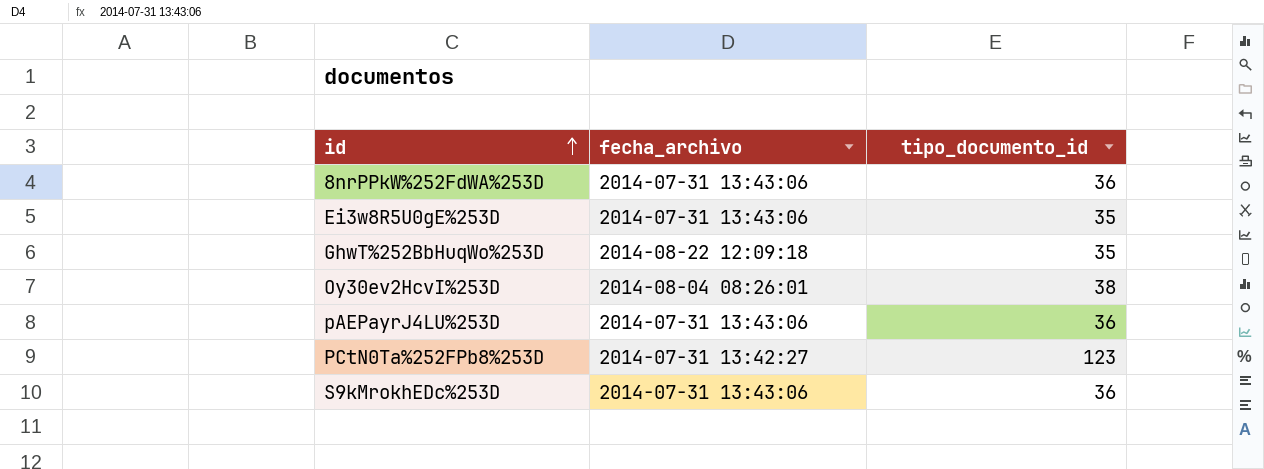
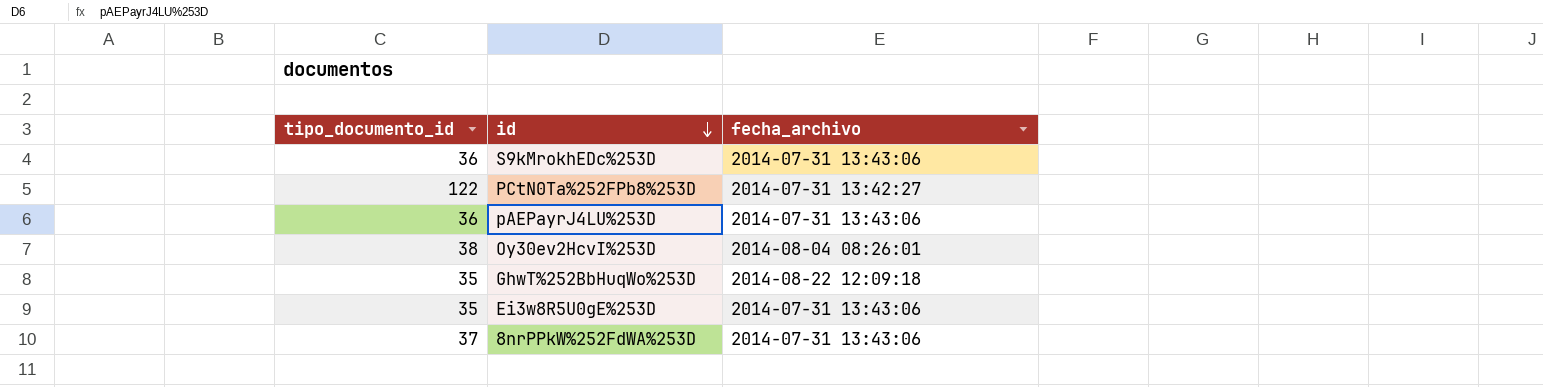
row order: id ascending -> id descending
column tipo_documento_id | position: 3 -> 1
PCtN0Ta%252FPb8%253D | tipo_documento_id: 123 -> 122
8nrPPkW%252FdWA%253D | tipo_documento_id: 36 -> 37

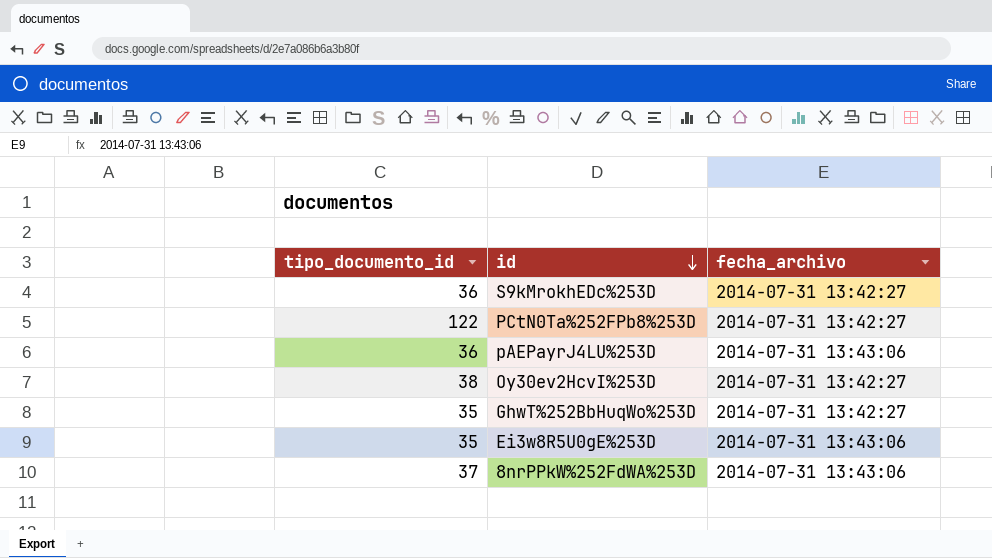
S9kMrokhEDc%253D | fecha_archivo: 2014-07-31 13:43:06 -> 2014-07-31 13:42:27
Oy30ev2HcvI%253D | fecha_archivo: 2014-08-04 08:26:01 -> 2014-07-31 13:42:27
GhwT%252BbHuqWo%253D | fecha_archivo: 2014-08-22 12:09:18 -> 2014-07-31 13:42:27

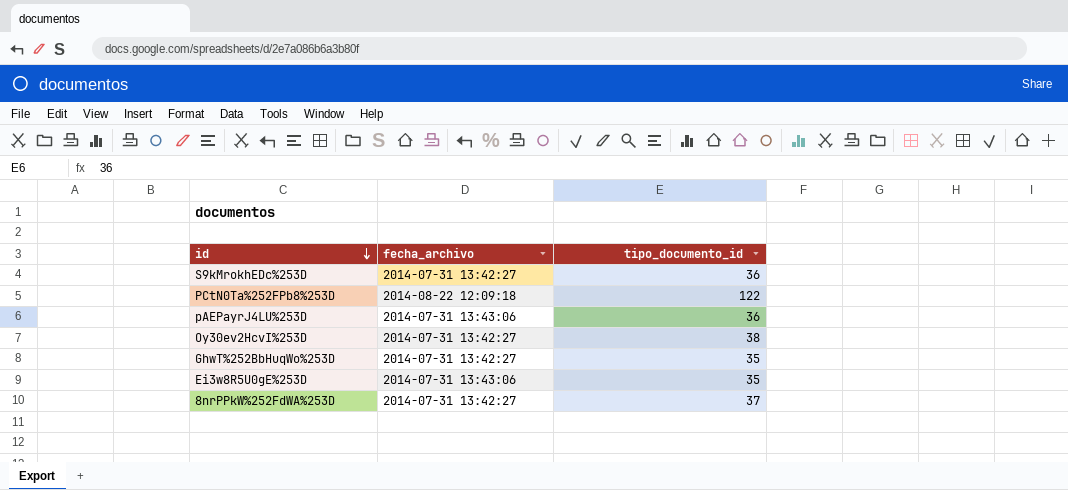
column tipo_documento_id | position: 1 -> 3
PCtN0Ta%252FPb8%253D | fecha_archivo: 2014-07-31 13:42:27 -> 2014-08-22 12:09:18
8nrPPkW%252FdWA%253D | fecha_archivo: 2014-07-31 13:43:06 -> 2014-07-31 13:42:27

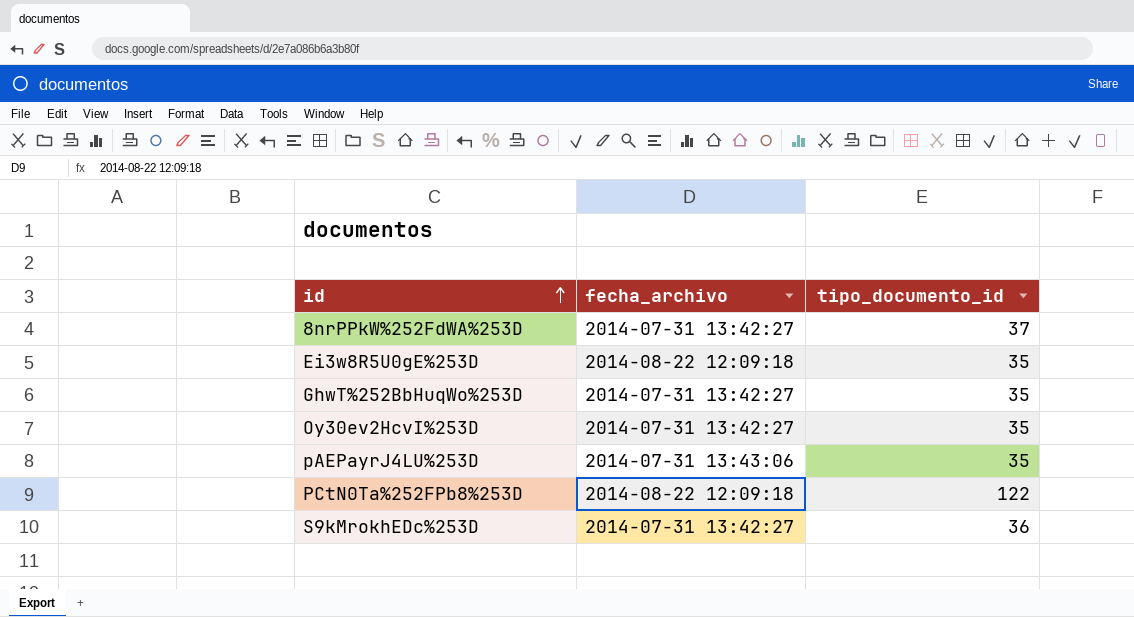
row order: id descending -> id ascending
Ei3w8R5U0gE%253D | fecha_archivo: 2014-07-31 13:43:06 -> 2014-08-22 12:09:18
Oy30ev2HcvI%253D | tipo_documento_id: 38 -> 35
pAEPayrJ4LU%253D | tipo_documento_id: 36 -> 35

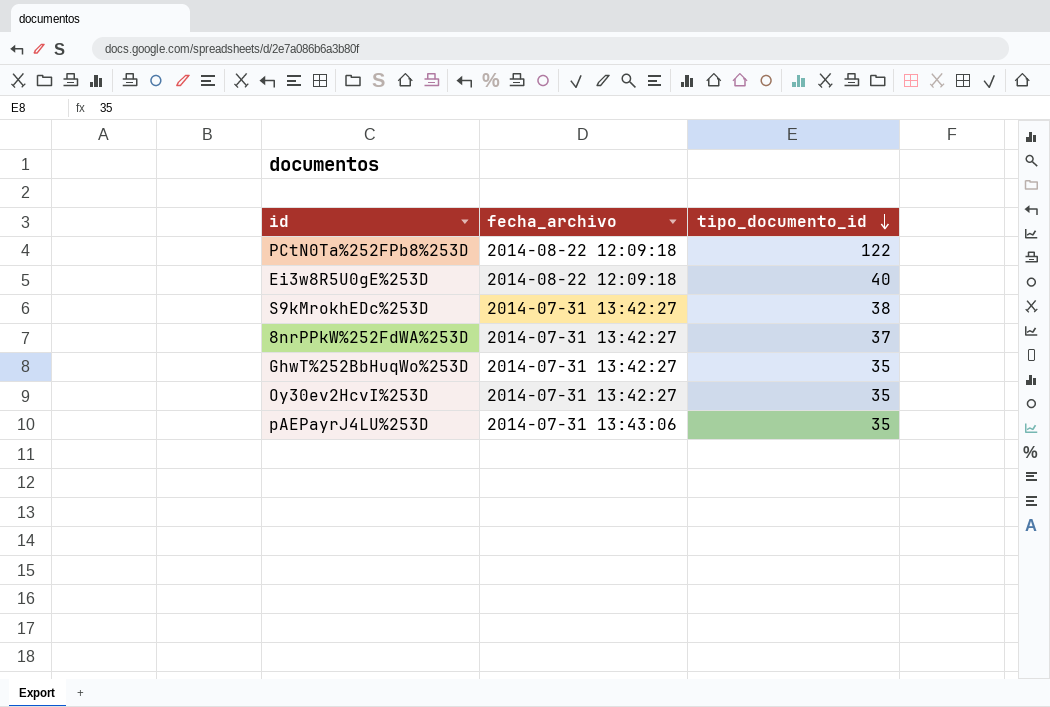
row order: id ascending -> tipo_documento_id descending
Ei3w8R5U0gE%253D | tipo_documento_id: 35 -> 40
S9kMrokhEDc%253D | tipo_documento_id: 36 -> 38

